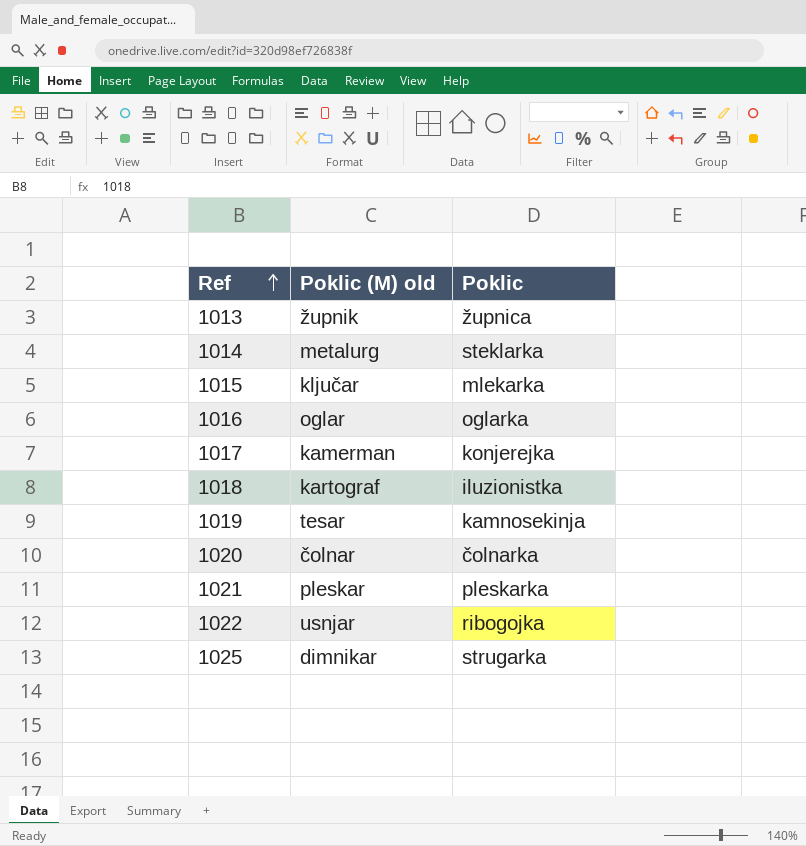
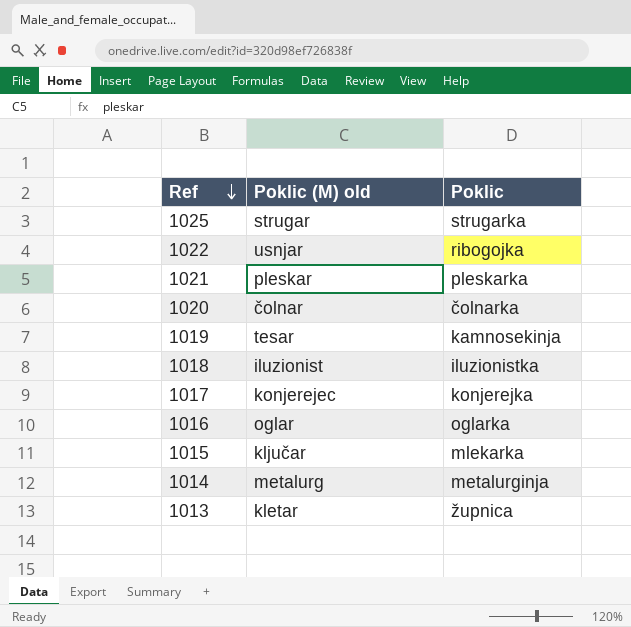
row order: Ref ascending -> Ref descending
1025 | Poklic (M) old: dimnikar -> strugar
1018 | Poklic (M) old: kartograf -> iluzionist
1017 | Poklic (M) old: kamerman -> konjerejec
1014 | Poklic: steklarka -> metalurginja
1013 | Poklic (M) old: župnik -> kletar

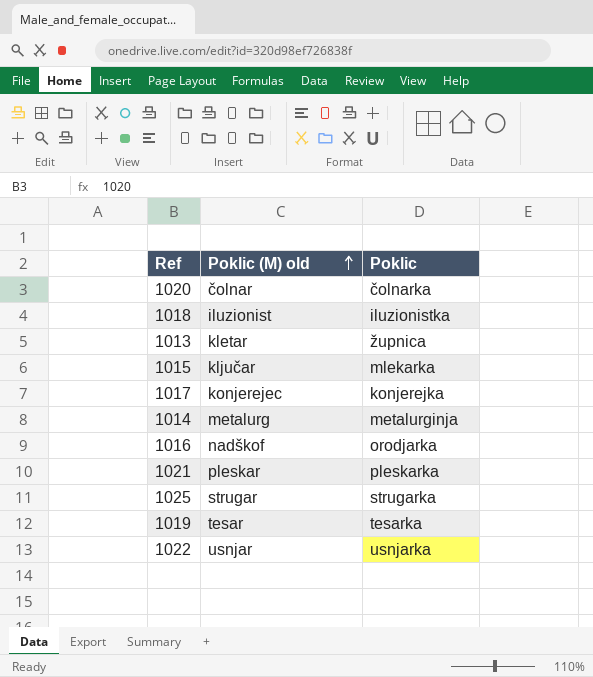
row order: Ref descending -> Poklic (M) old ascending
1016 | Poklic (M) old: oglar -> nadškof
1016 | Poklic: oglarka -> orodjarka
1019 | Poklic: kamnosekinja -> tesarka
1022 | Poklic: ribogojka -> usnjarka

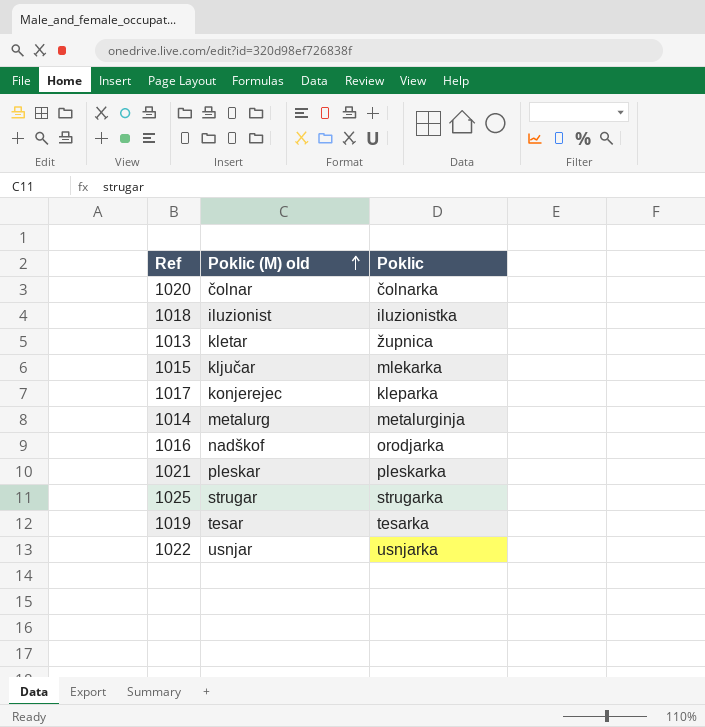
1017 | Poklic: konjerejka -> kleparka

